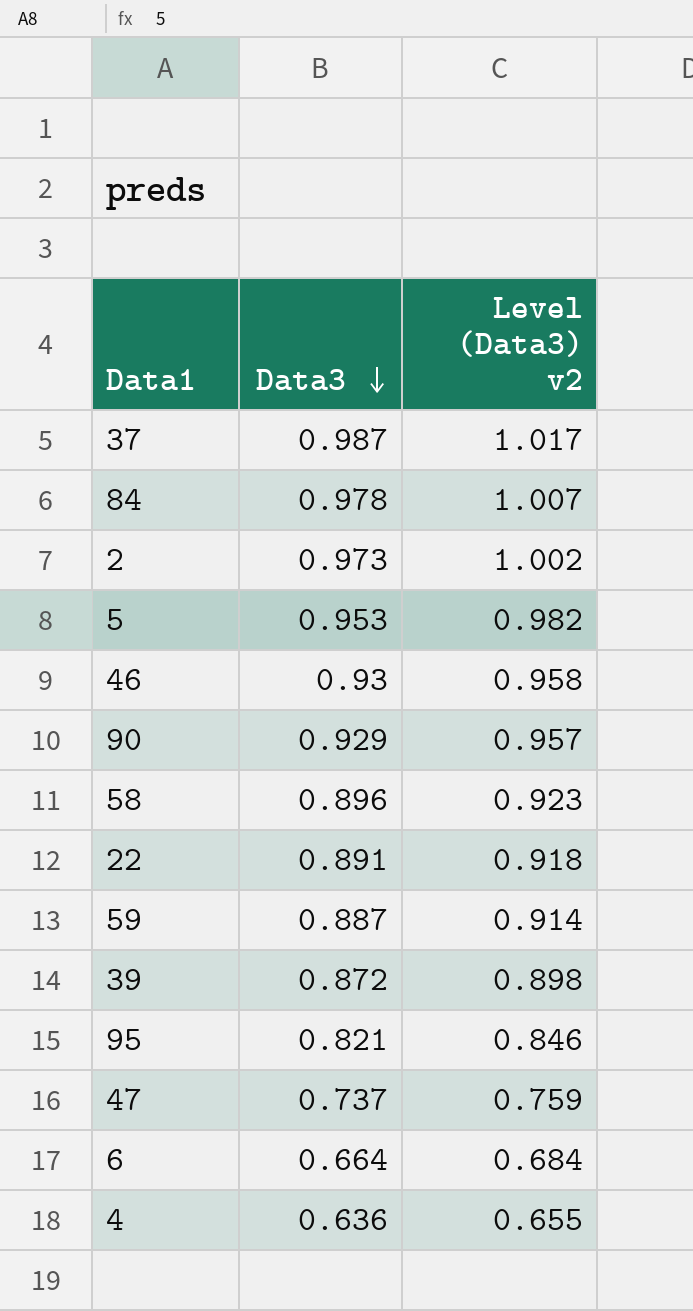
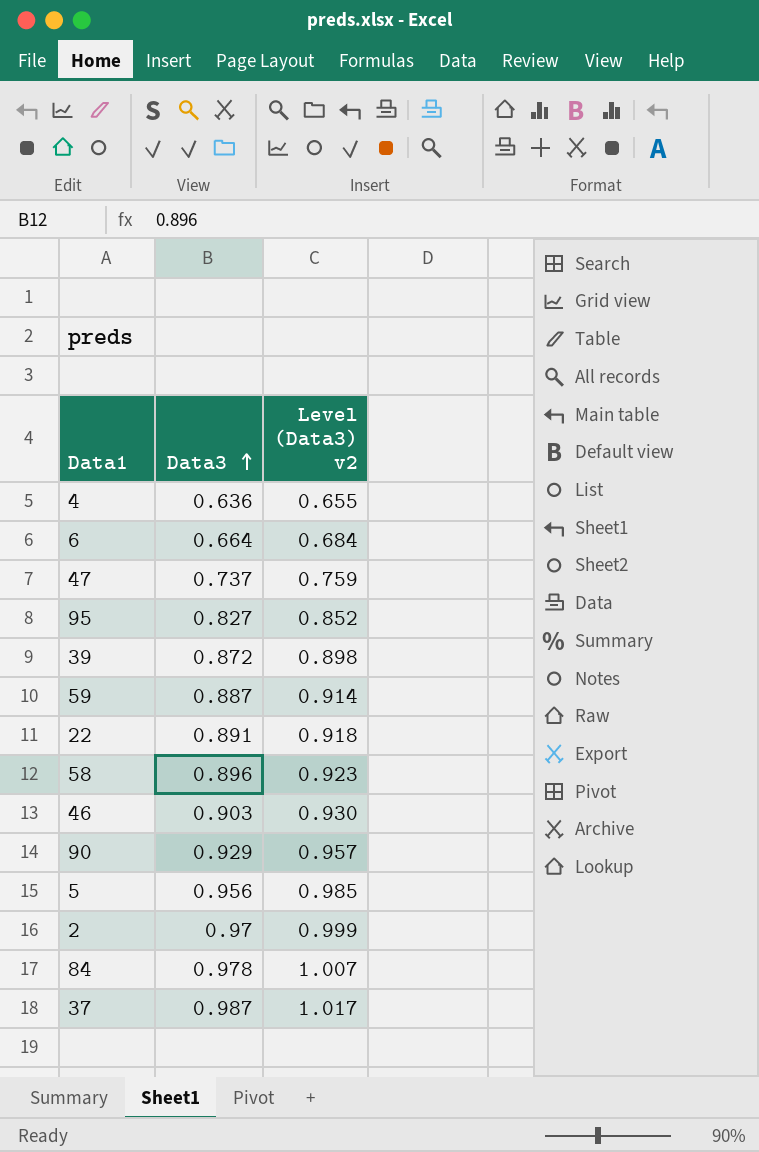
row order: Data3 descending -> Data3 ascending
95 | Data3: 0.821 -> 0.827
95 | Level (Data3) v2: 0.846 -> 0.852
46 | Data3: 0.93 -> 0.903
46 | Level (Data3) v2: 0.958 -> 0.930
5 | Data3: 0.953 -> 0.956
5 | Level (Data3) v2: 0.982 -> 0.985
2 | Data3: 0.973 -> 0.97
2 | Level (Data3) v2: 1.002 -> 0.999

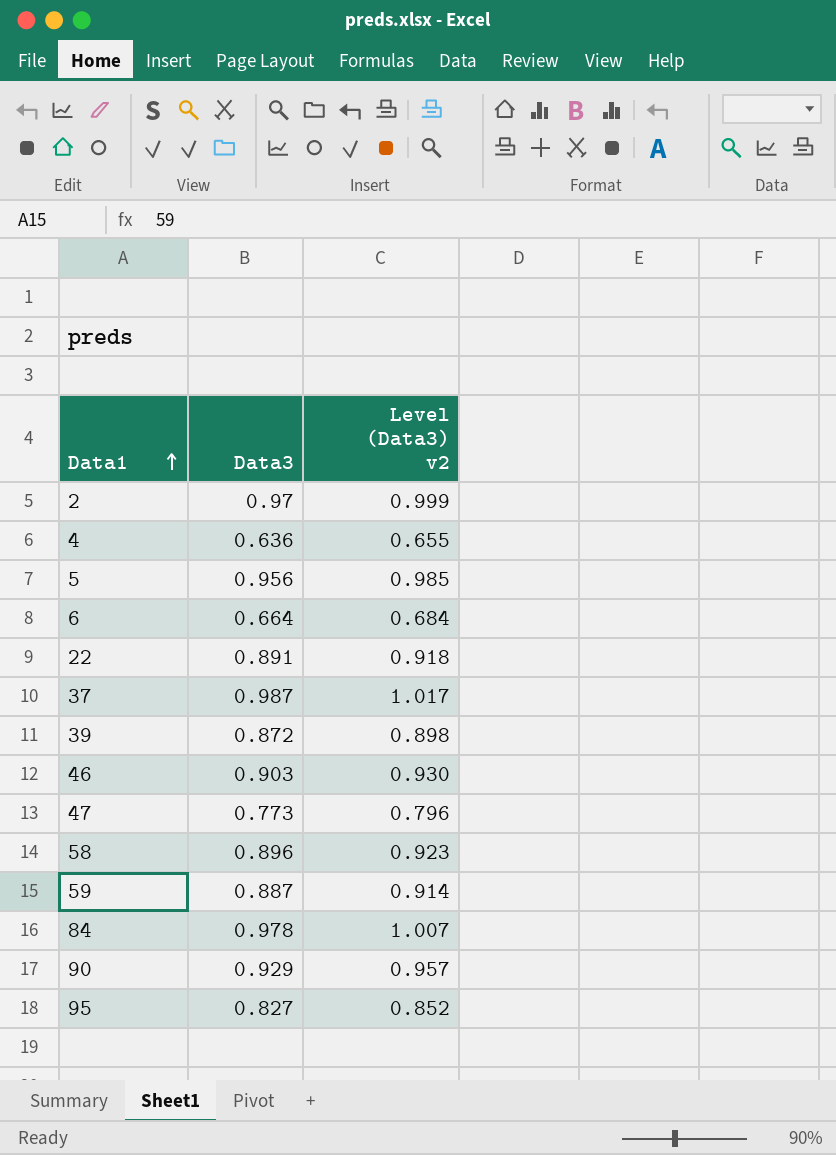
row order: Data3 ascending -> Data1 ascending
47 | Data3: 0.737 -> 0.773
47 | Level (Data3) v2: 0.759 -> 0.796

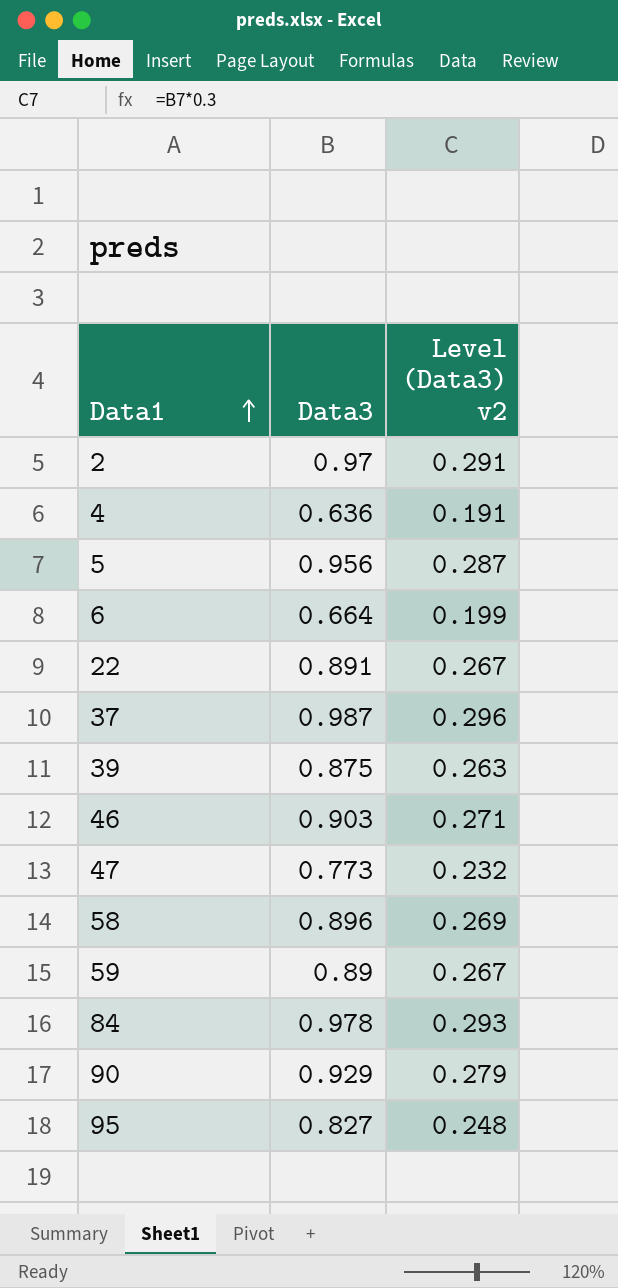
column Level (Data3) v2 | formula: [Data3] * 1.03 -> [Data3] * 0.3
39 | Data3: 0.872 -> 0.875
59 | Data3: 0.887 -> 0.89

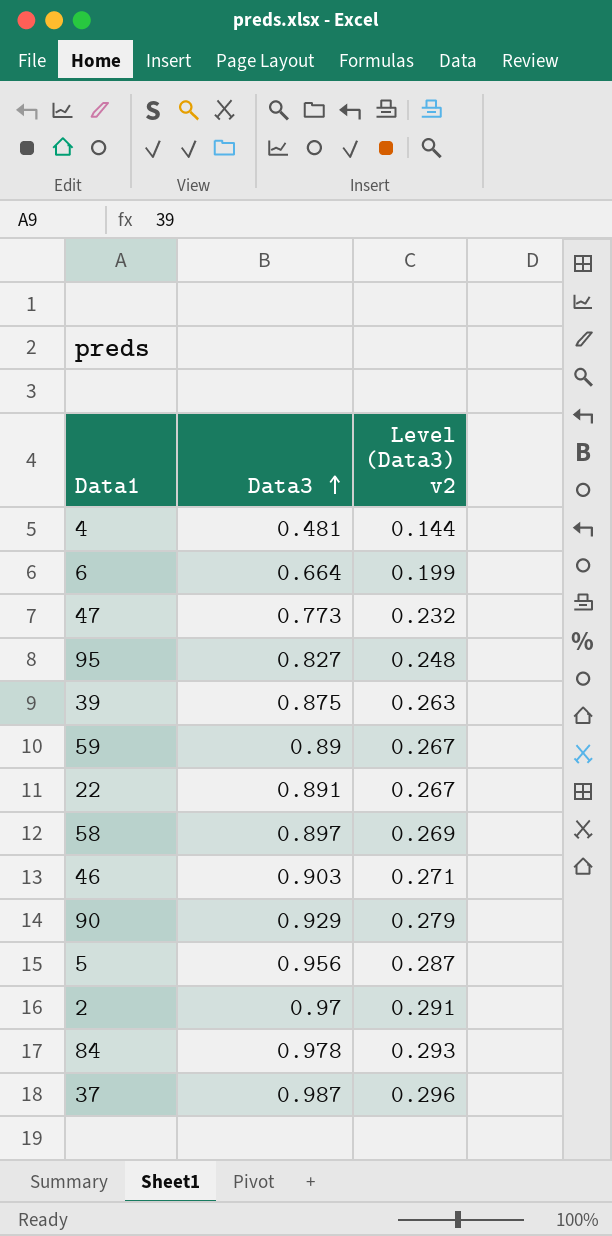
row order: Data1 ascending -> Data3 ascending
4 | Data3: 0.636 -> 0.481
4 | Level (Data3) v2: 0.191 -> 0.144
58 | Data3: 0.896 -> 0.897

